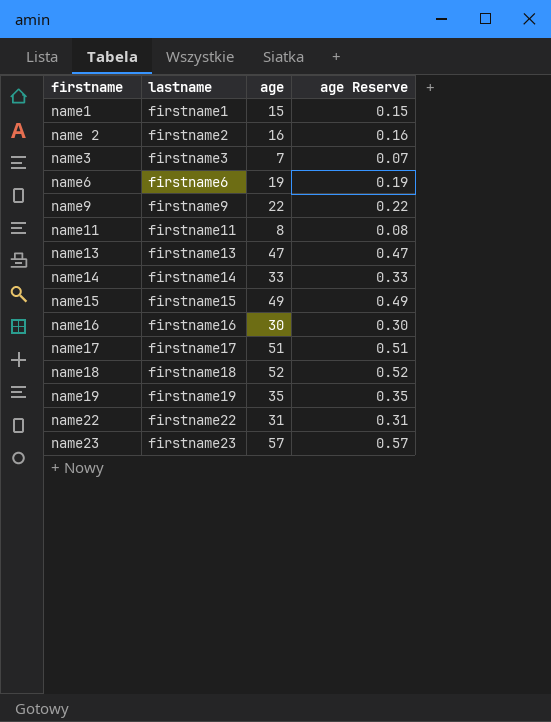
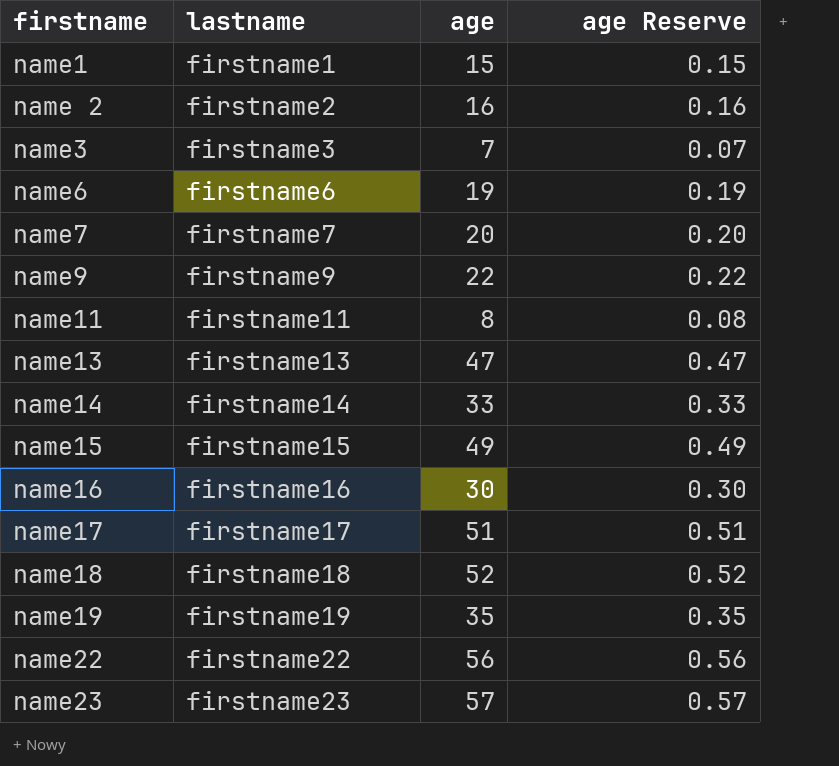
row name7: none -> firstname7 | 20 | 0.20
name22 | age: 31 -> 56
name22 | age Reserve: 0.31 -> 0.56

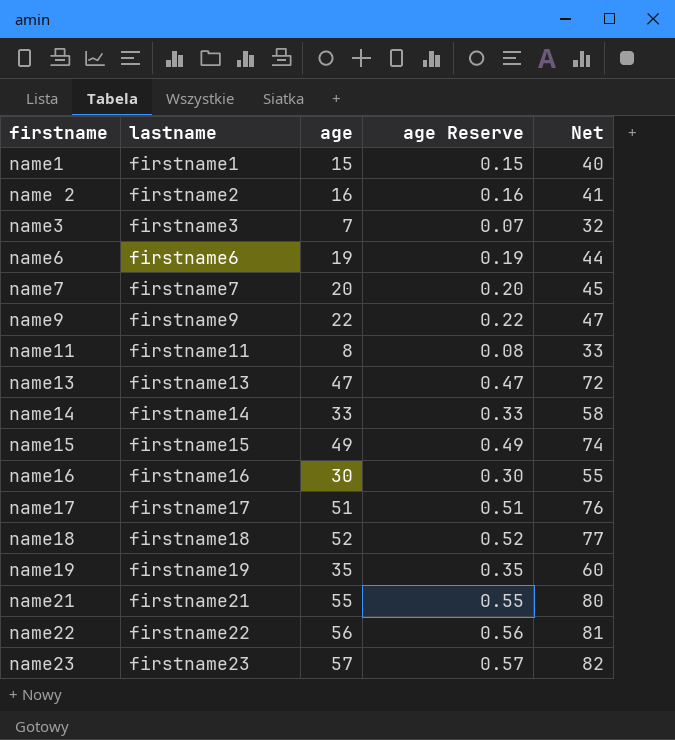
column Net | formula: none -> [age] + 25
row name21: none -> firstname21 | 55 | 0.55 | 80

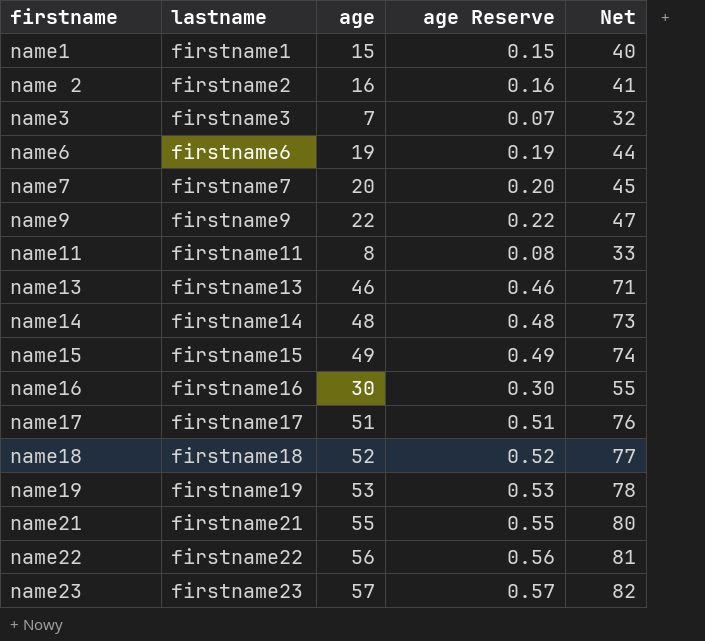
name13 | age: 47 -> 46
name13 | age Reserve: 0.47 -> 0.46
name13 | Net: 72 -> 71
name14 | age: 33 -> 48
name14 | age Reserve: 0.33 -> 0.48
name14 | Net: 58 -> 73
name19 | age: 35 -> 53
name19 | age Reserve: 0.35 -> 0.53
name19 | Net: 60 -> 78

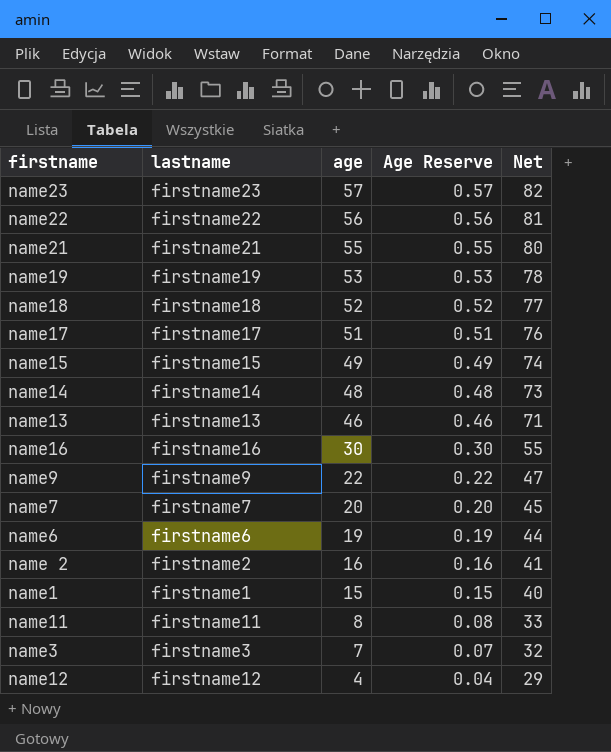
row order: lastname ascending -> age descending
column name: age Reserve -> Age Reserve
row name12: none -> firstname12 | 4 | 0.04 | 29

